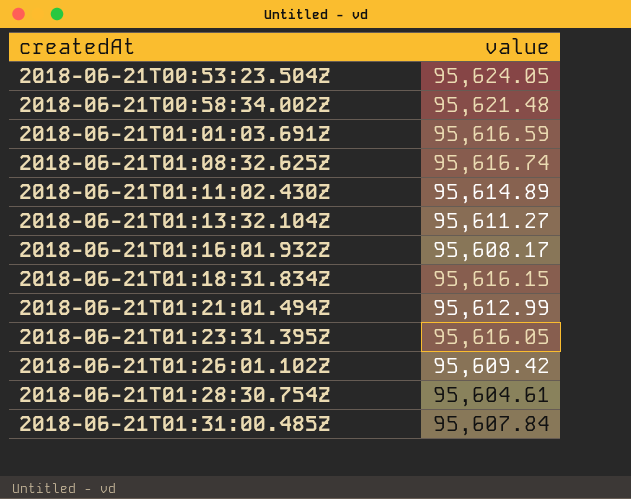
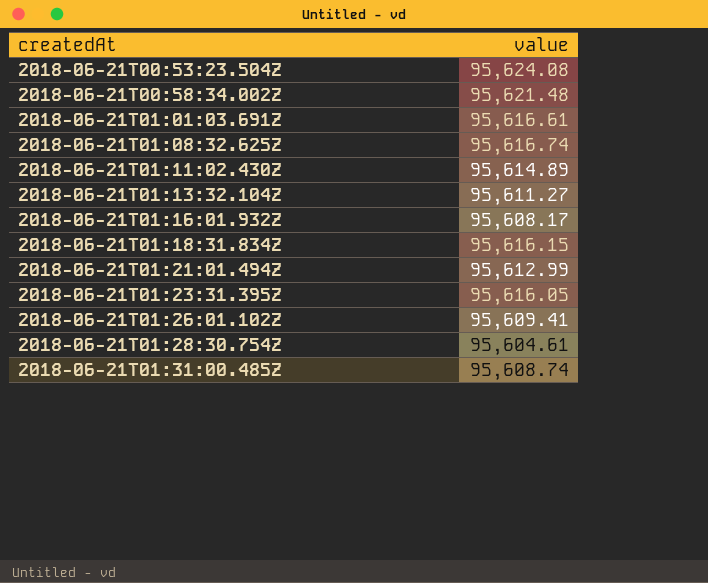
2018-06-21T00:53:23.504Z | value: 95,624.05 -> 95,624.08
2018-06-21T01:01:03.691Z | value: 95,616.59 -> 95,616.61
2018-06-21T01:26:01.102Z | value: 95,609.42 -> 95,609.41
2018-06-21T01:31:00.485Z | value: 95,607.84 -> 95,608.74

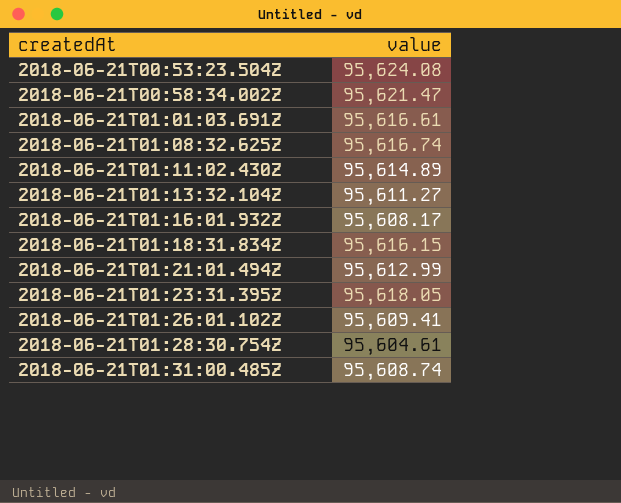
2018-06-21T00:58:34.002Z | value: 95,621.48 -> 95,621.47
2018-06-21T01:23:31.395Z | value: 95,616.05 -> 95,618.05

